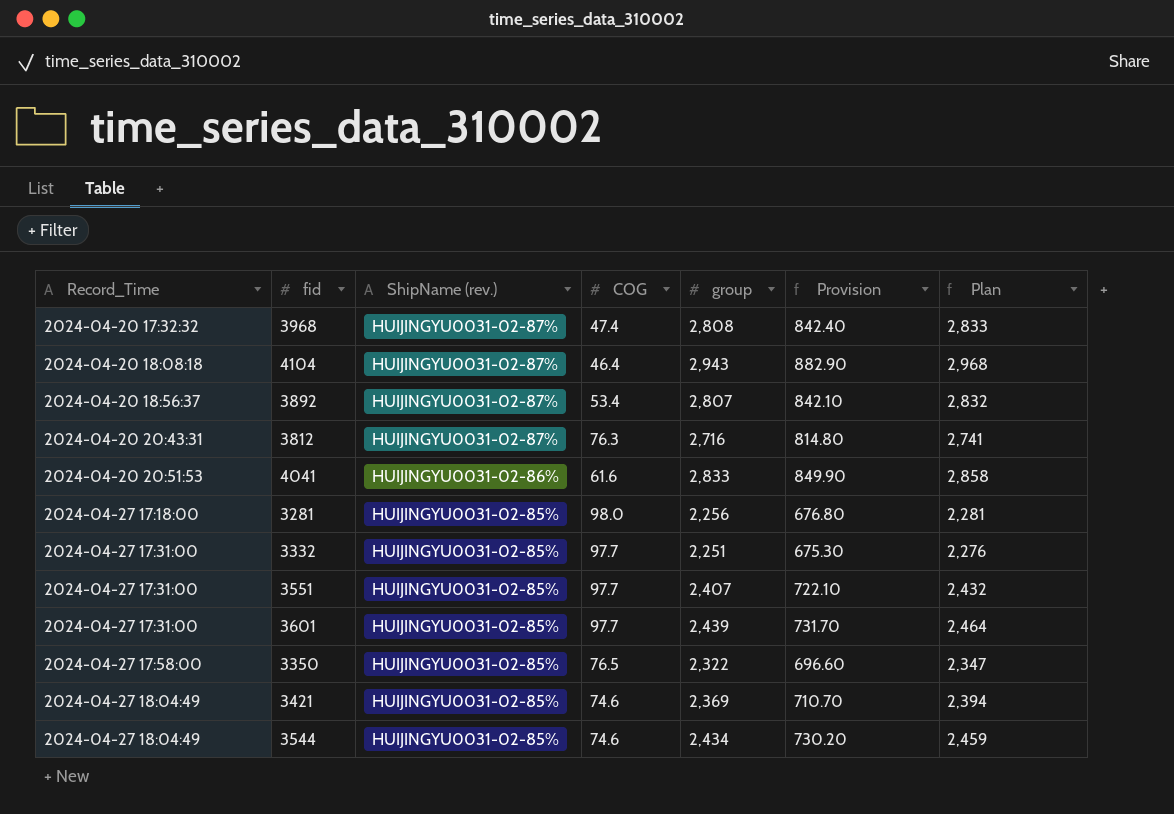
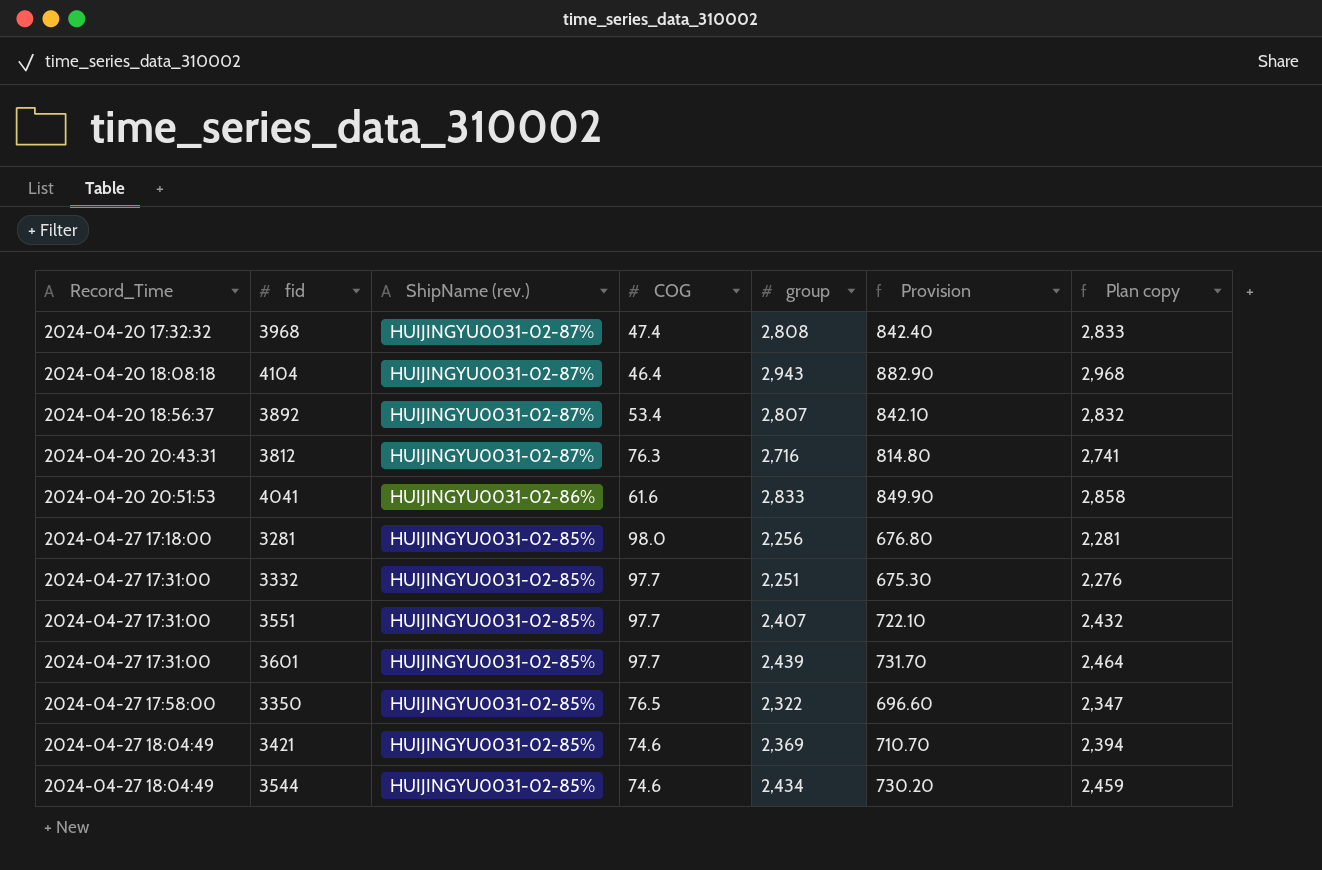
column name: Plan -> Plan copy

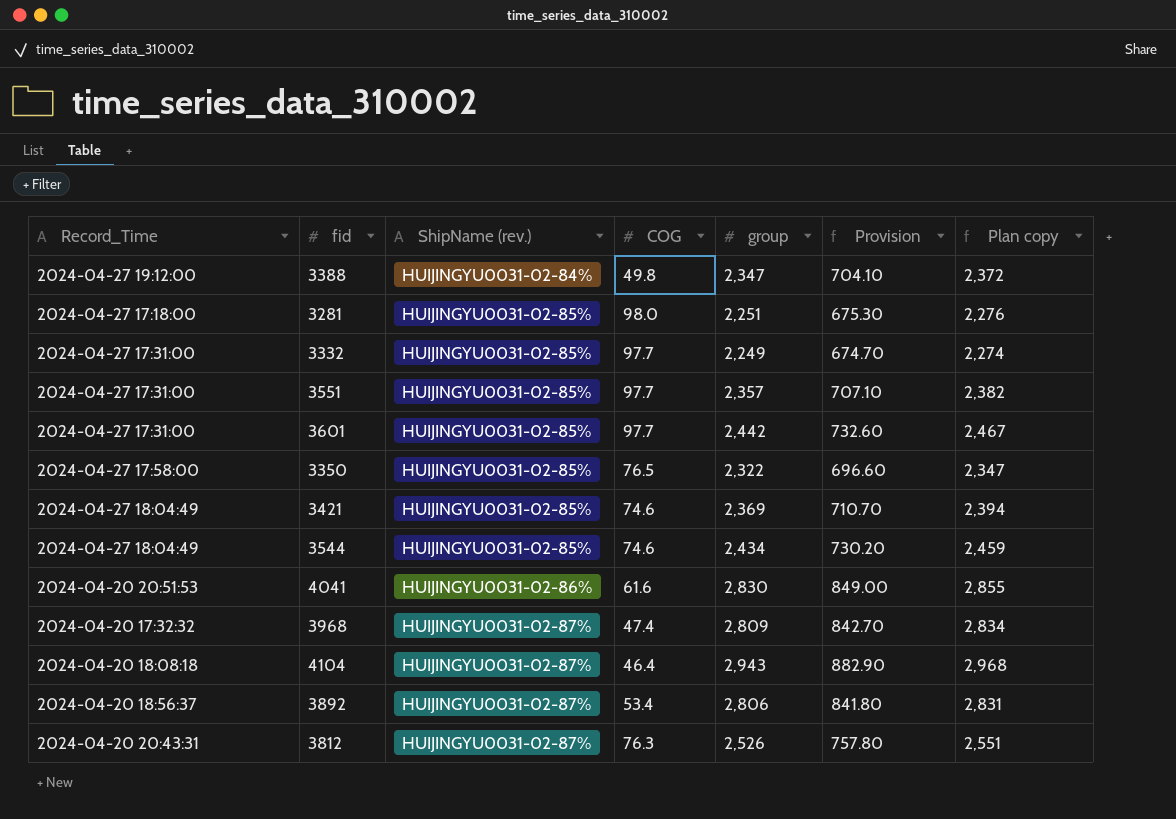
row order: Record_Time ascending -> ShipName (rev.) ascending
row 3388: none -> 2024-04-27 19:12:00 | HUIJINGYU0031-02-84% | 49.8 | 2,347 | 704.10 | 2,372
3281 | group: 2,256 -> 2,251
3281 | Provision: 676.80 -> 675.30
3281 | Plan copy: 2,281 -> 2,276
3332 | group: 2,251 -> 2,249
3332 | Provision: 675.30 -> 674.70
3332 | Plan copy: 2,276 -> 2,274
3551 | group: 2,407 -> 2,357
3551 | Provision: 722.10 -> 707.10
3551 | Plan copy: 2,432 -> 2,382
3601 | group: 2,439 -> 2,442
3601 | Provision: 731.70 -> 732.60
3601 | Plan copy: 2,464 -> 2,467
4041 | group: 2,833 -> 2,830
4041 | Provision: 849.90 -> 849.00
4041 | Plan copy: 2,858 -> 2,855
3968 | group: 2,808 -> 2,809
3968 | Provision: 842.40 -> 842.70
3968 | Plan copy: 2,833 -> 2,834
3892 | group: 2,807 -> 2,806
3892 | Provision: 842.10 -> 841.80
3892 | Plan copy: 2,832 -> 2,831
3812 | group: 2,716 -> 2,526
3812 | Provision: 814.80 -> 757.80
3812 | Plan copy: 2,741 -> 2,551

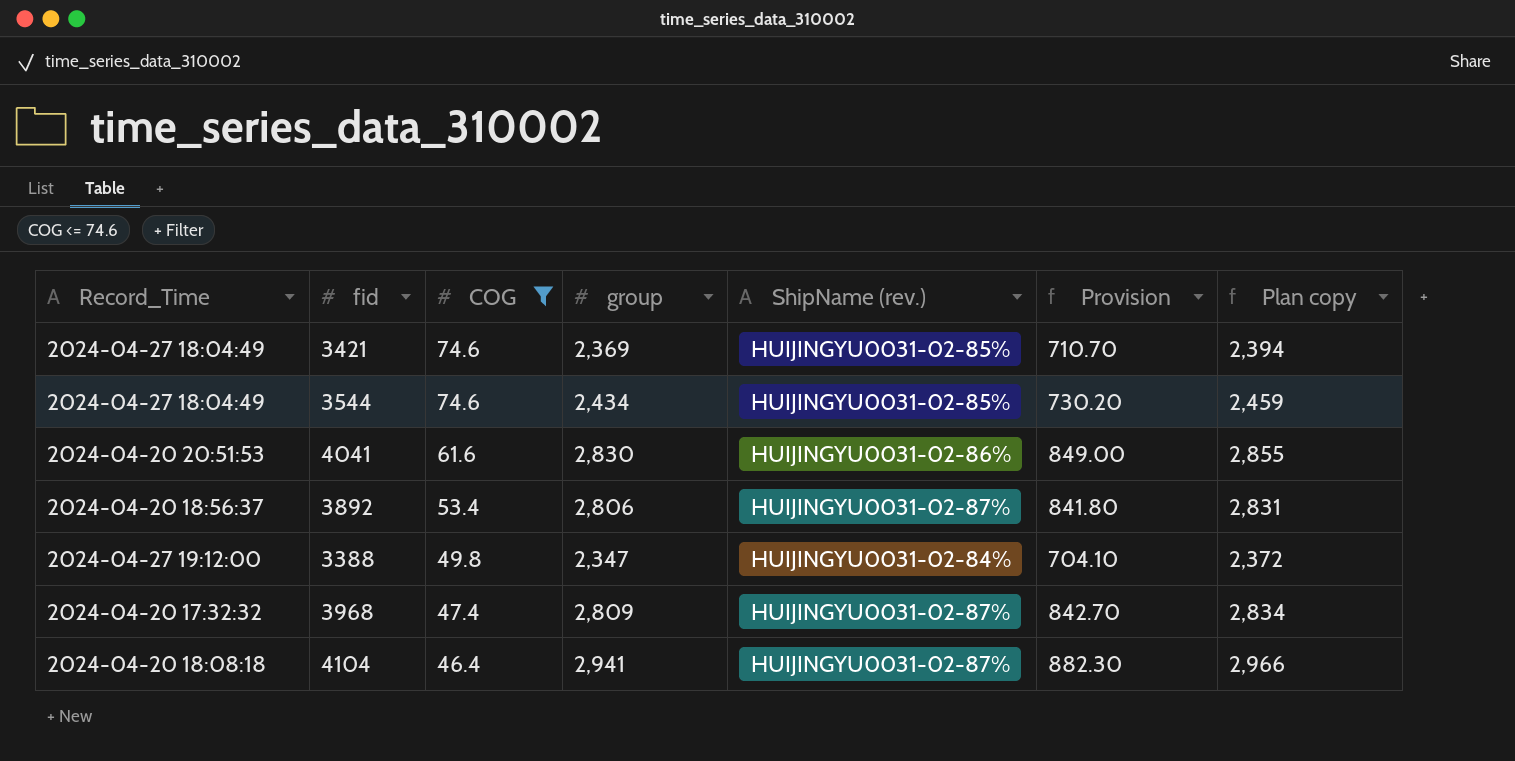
filter: none -> COG <= 74.6
row order: ShipName (rev.) ascending -> COG descending
column ShipName (rev.) | position: 3 -> 5
4104 | group: 2,943 -> 2,941
4104 | Provision: 882.90 -> 882.30
4104 | Plan copy: 2,968 -> 2,966

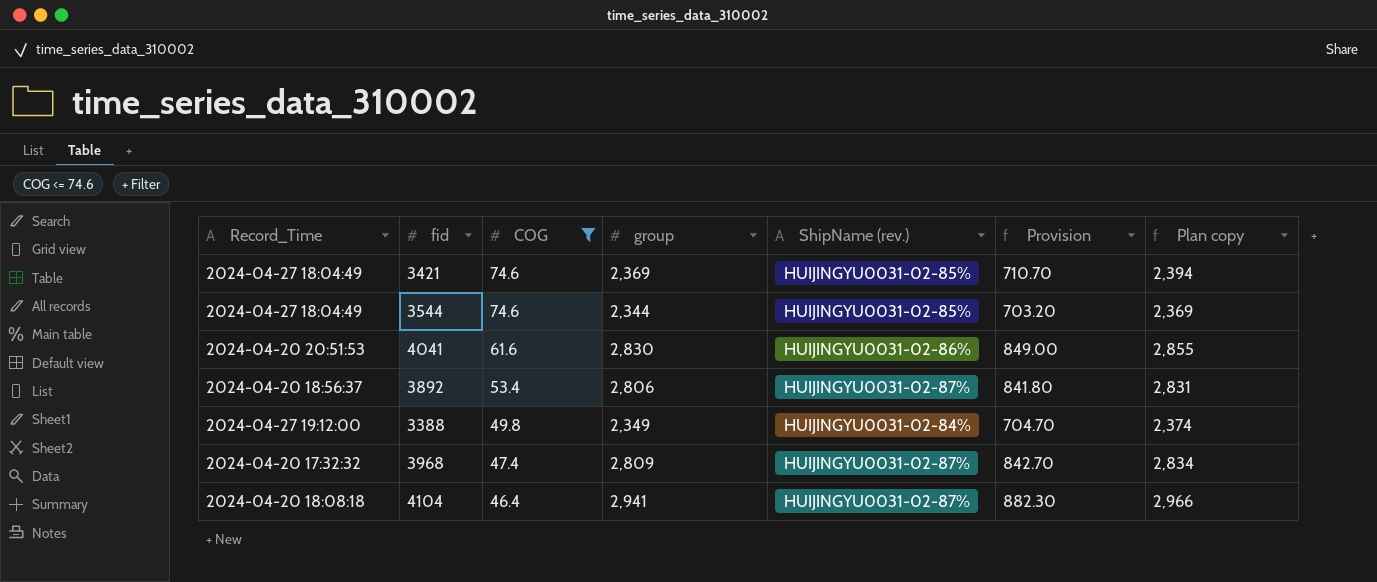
3544 | group: 2,434 -> 2,344
3544 | Provision: 730.20 -> 703.20
3544 | Plan copy: 2,459 -> 2,369
3388 | group: 2,347 -> 2,349
3388 | Provision: 704.10 -> 704.70
3388 | Plan copy: 2,372 -> 2,374

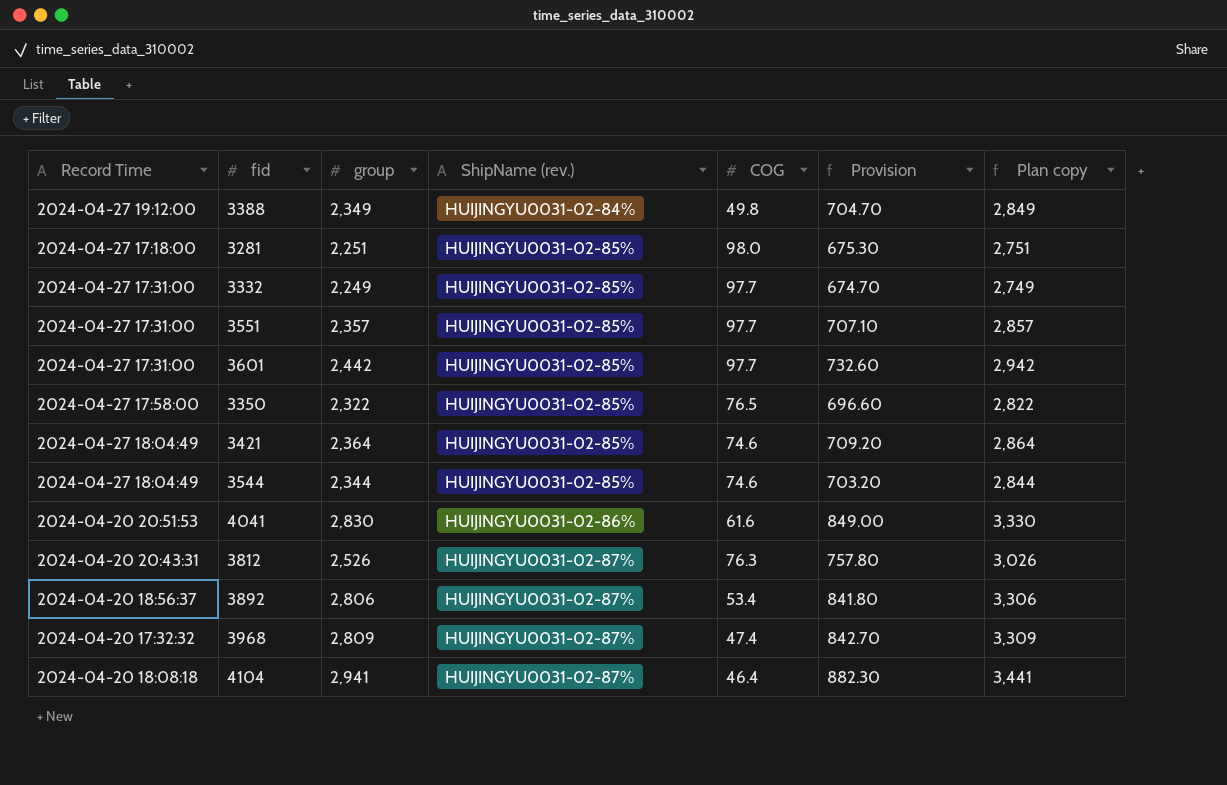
filter: COG <= 74.6 -> none
row order: COG descending -> ShipName (rev.) ascending
column name: Record_Time -> Record Time
column COG | position: 3 -> 5
column Plan copy | formula: [group] + 25 -> [group] + 500
3421 | group: 2,369 -> 2,364
3421 | Provision: 710.70 -> 709.20

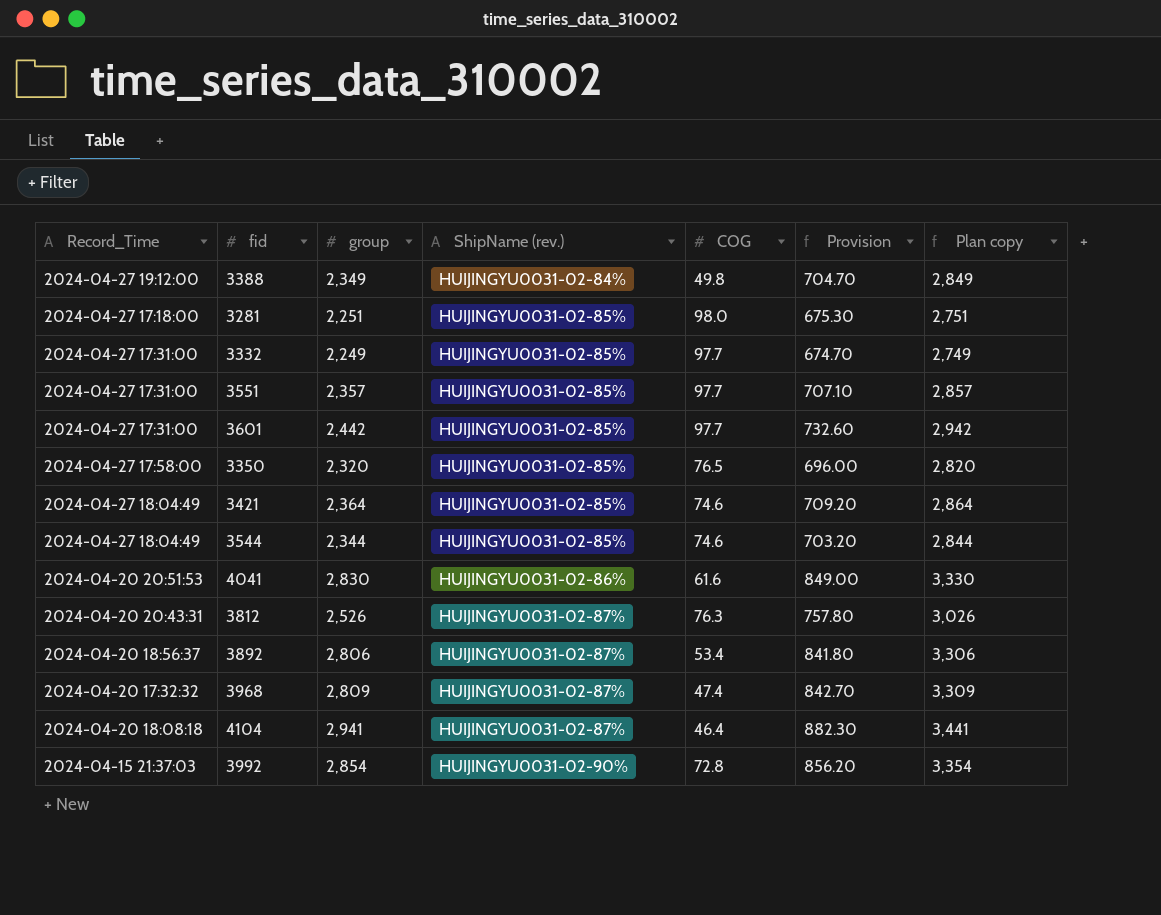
column name: Record Time -> Record_Time
3350 | group: 2,322 -> 2,320
3350 | Provision: 696.60 -> 696.00
3350 | Plan copy: 2,822 -> 2,820
row 3992: none -> 2024-04-15 21:37:03 | 2,854 | HUIJINGYU0031-02-90% | 72.8 | 856.20 | 3,354

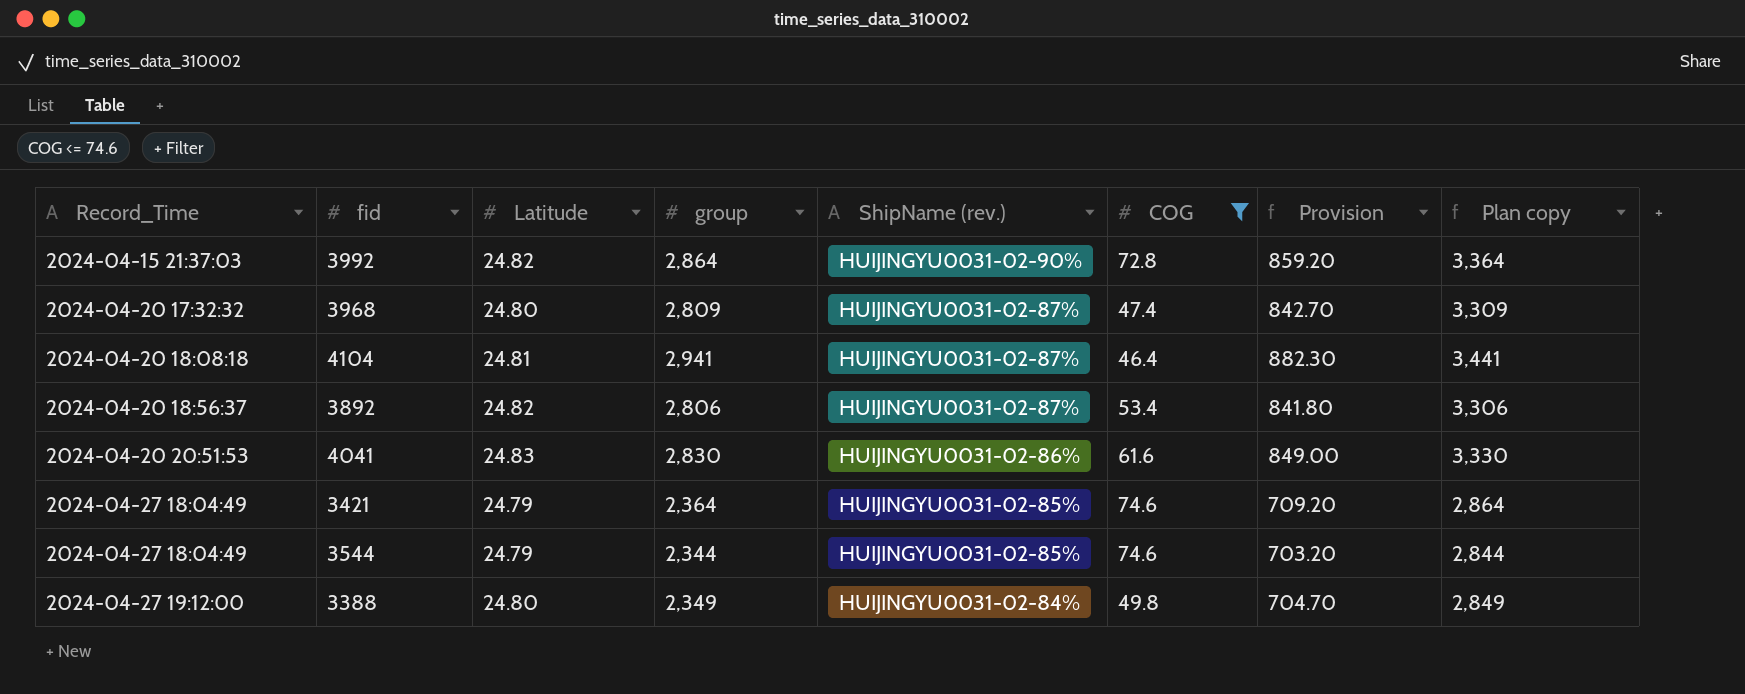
filter: none -> COG <= 74.6
row order: ShipName (rev.) ascending -> Record_Time ascending
column Latitude | position: none -> 3
3992 | group: 2,854 -> 2,864
3992 | Provision: 856.20 -> 859.20
3992 | Plan copy: 3,354 -> 3,364

